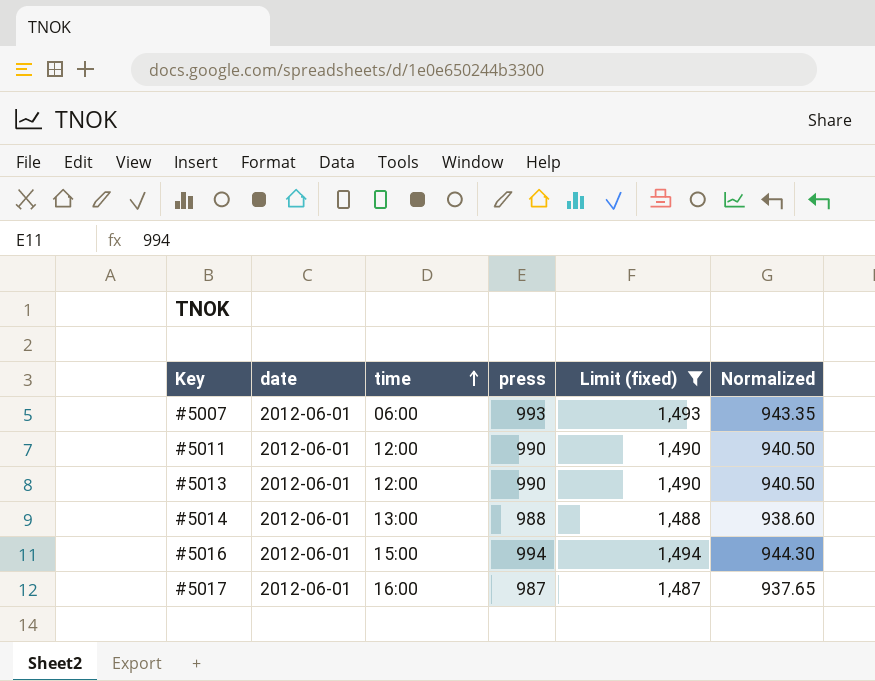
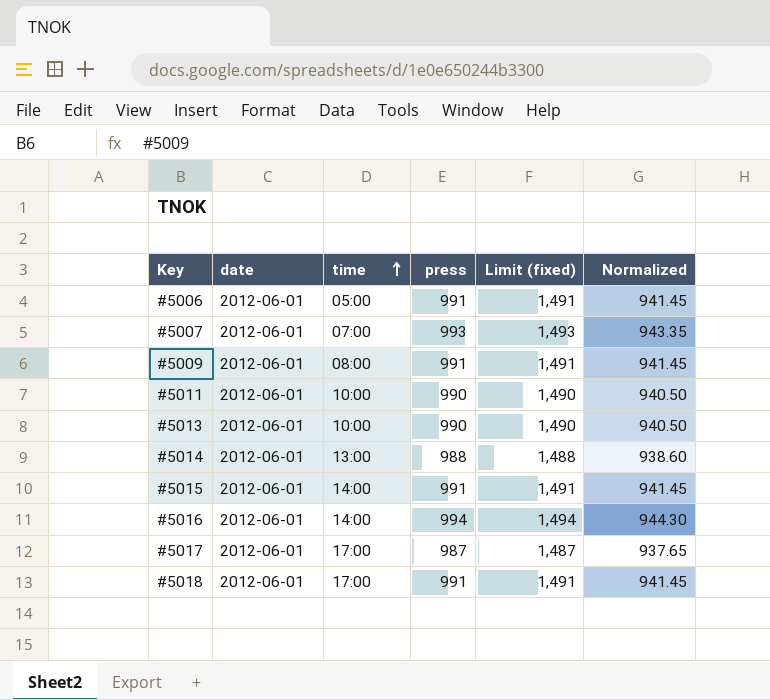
filter: Limit (fixed) != 1,491 -> none
#5007 | time: 06:00 -> 07:00
#5011 | time: 12:00 -> 10:00
#5013 | time: 12:00 -> 10:00
#5016 | time: 15:00 -> 14:00
#5017 | time: 16:00 -> 17:00

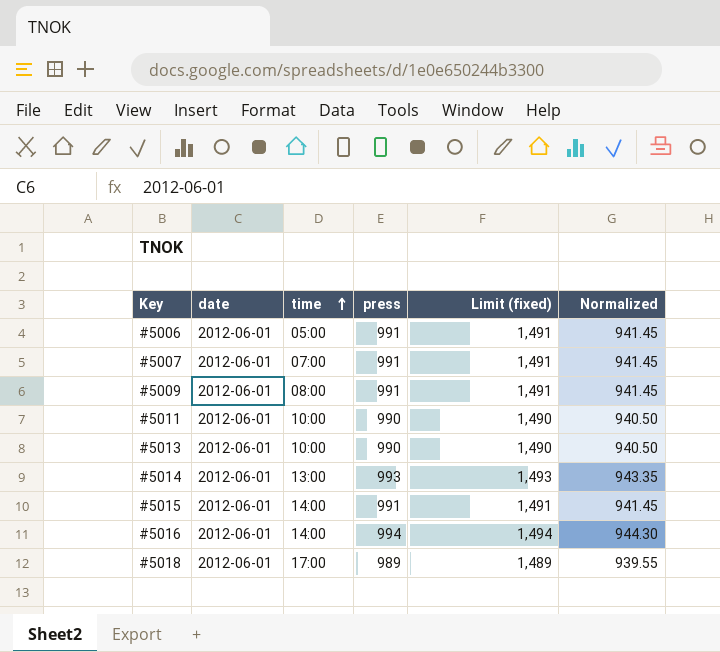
row #5017: 2012-06-01 | 17:00 | 987 | 1,487 | 937.65 -> none
#5007 | press: 993 -> 991
#5007 | Limit (fixed): 1,493 -> 1,491
#5007 | Normalized: 943.35 -> 941.45
#5014 | press: 988 -> 993
#5014 | Limit (fixed): 1,488 -> 1,493
#5014 | Normalized: 938.60 -> 943.35
#5018 | press: 991 -> 989
#5018 | Limit (fixed): 1,491 -> 1,489
#5018 | Normalized: 941.45 -> 939.55

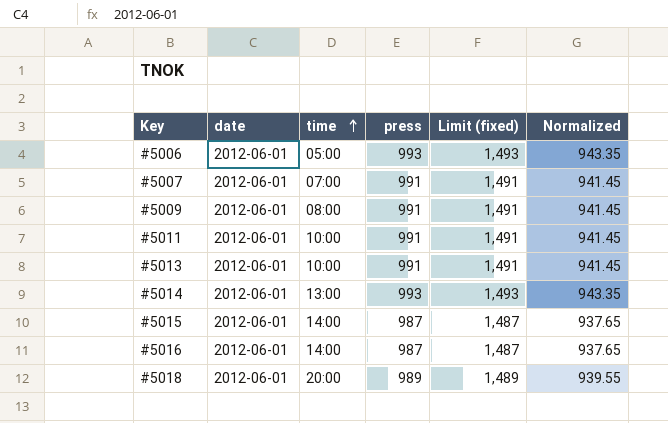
#5006 | press: 991 -> 993
#5006 | Limit (fixed): 1,491 -> 1,493
#5006 | Normalized: 941.45 -> 943.35
#5011 | press: 990 -> 991
#5011 | Limit (fixed): 1,490 -> 1,491
#5011 | Normalized: 940.50 -> 941.45
#5013 | press: 990 -> 991
#5013 | Limit (fixed): 1,490 -> 1,491
#5013 | Normalized: 940.50 -> 941.45
#5015 | press: 991 -> 987
#5015 | Limit (fixed): 1,491 -> 1,487
#5015 | Normalized: 941.45 -> 937.65
#5016 | press: 994 -> 987
#5016 | Limit (fixed): 1,494 -> 1,487
#5016 | Normalized: 944.30 -> 937.65
#5018 | time: 17:00 -> 20:00

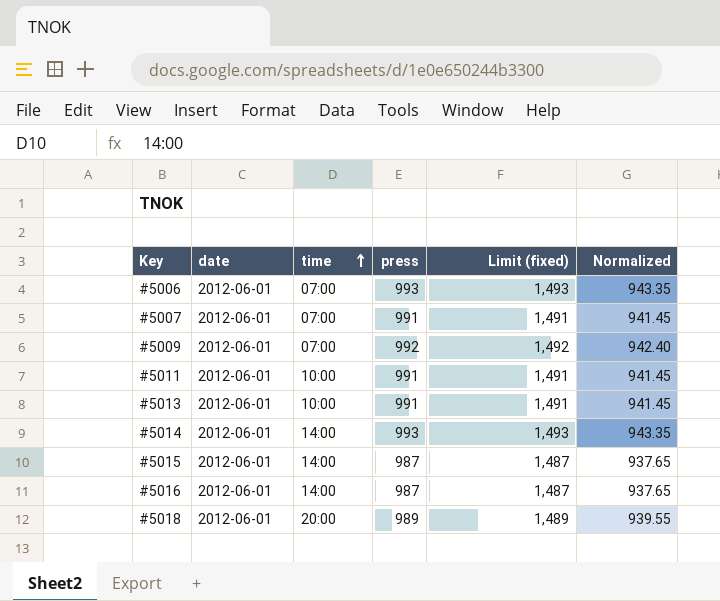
#5006 | time: 05:00 -> 07:00
#5009 | time: 08:00 -> 07:00
#5009 | press: 991 -> 992
#5009 | Limit (fixed): 1,491 -> 1,492
#5009 | Normalized: 941.45 -> 942.40
#5014 | time: 13:00 -> 14:00

